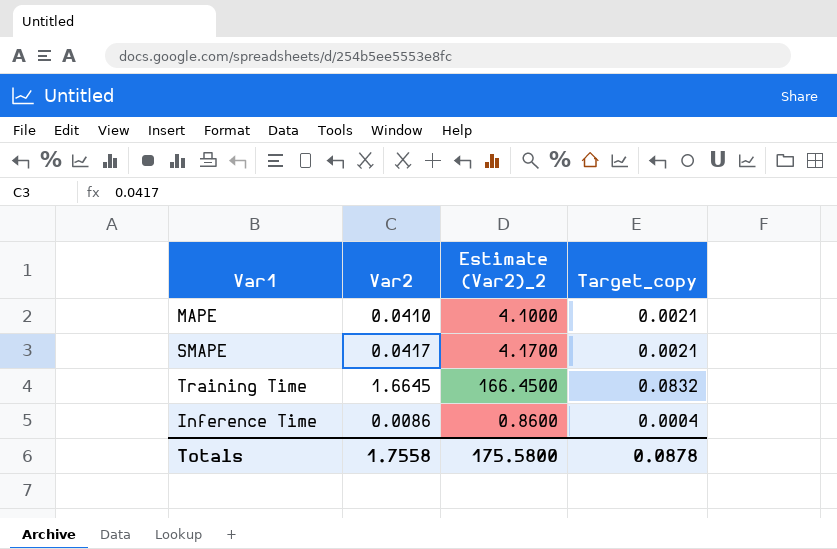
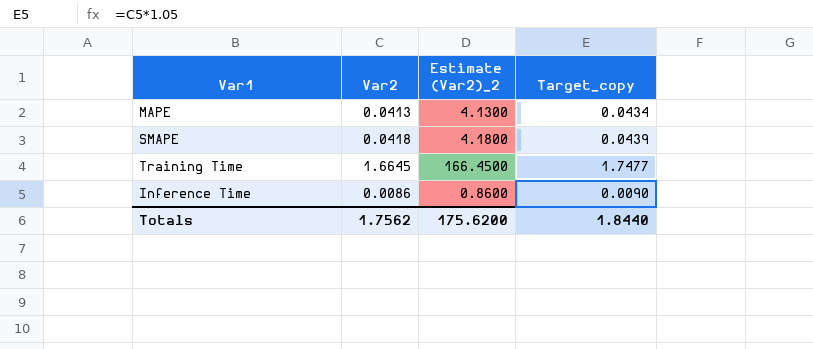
column Target_copy | formula: [Var2] * 0.05 -> [Var2] * 1.05
MAPE | Var2: 0.0410 -> 0.0413
MAPE | Estimate (Var2)_2: 4.1000 -> 4.1300
SMAPE | Var2: 0.0417 -> 0.0418
SMAPE | Estimate (Var2)_2: 4.1700 -> 4.1800
Totals | Var2: 1.7558 -> 1.7562
Totals | Estimate (Var2)_2: 175.5800 -> 175.6200
Totals | Target_copy: 0.0878 -> 1.8440

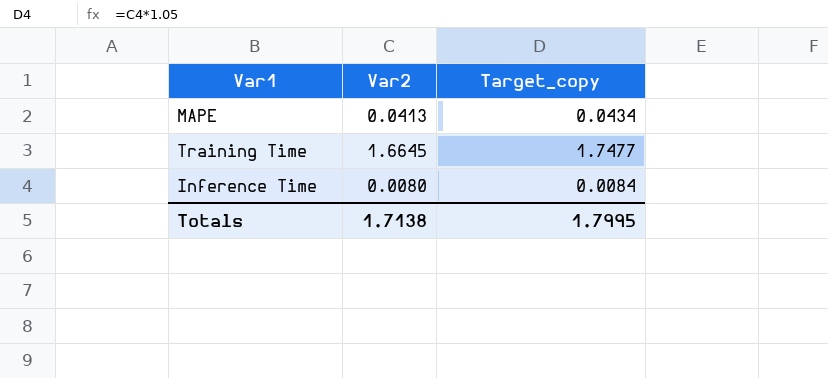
column Estimate (Var2)_2 | formula: [Var2] * 100 -> none
row SMAPE: 0.0418 | 4.1800 | 0.0439 -> none
Inference Time | Var2: 0.0086 -> 0.0080
Inference Time | Target_copy: 0.0090 -> 0.0084
Totals | Var2: 1.7562 -> 1.7138
Totals | Target_copy: 1.8440 -> 1.7995

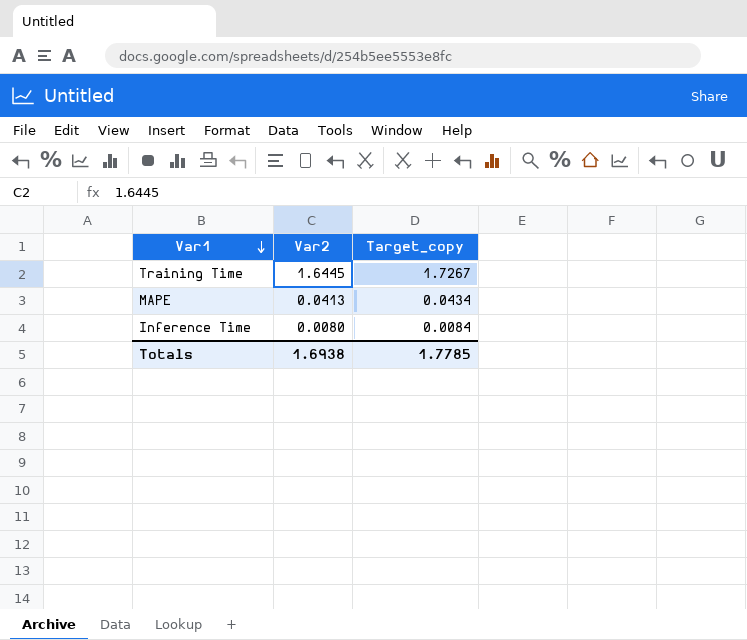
row order: none -> Var1 descending
Training Time | Var2: 1.6645 -> 1.6445
Training Time | Target_copy: 1.7477 -> 1.7267
Totals | Var2: 1.7138 -> 1.6938
Totals | Target_copy: 1.7995 -> 1.7785

